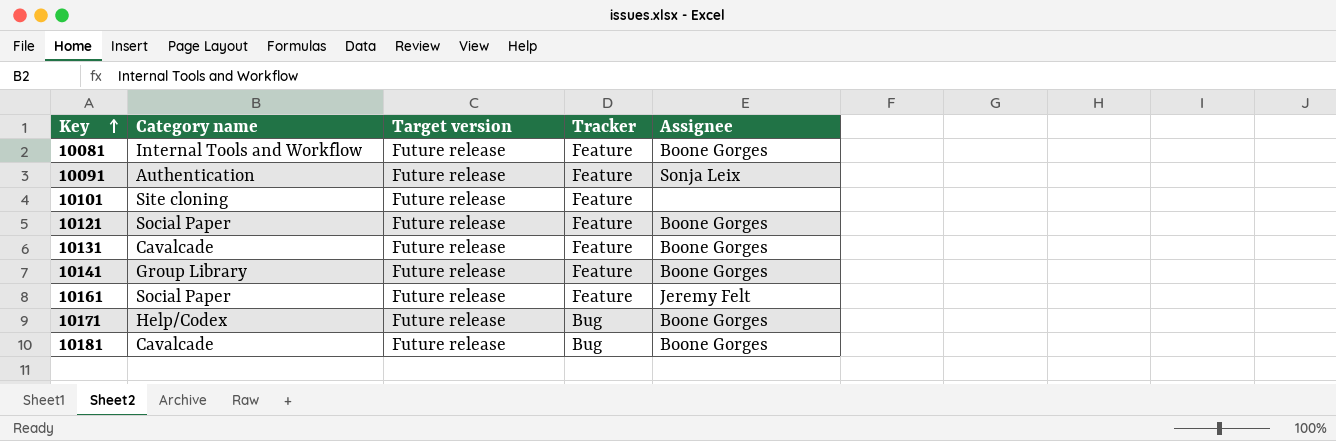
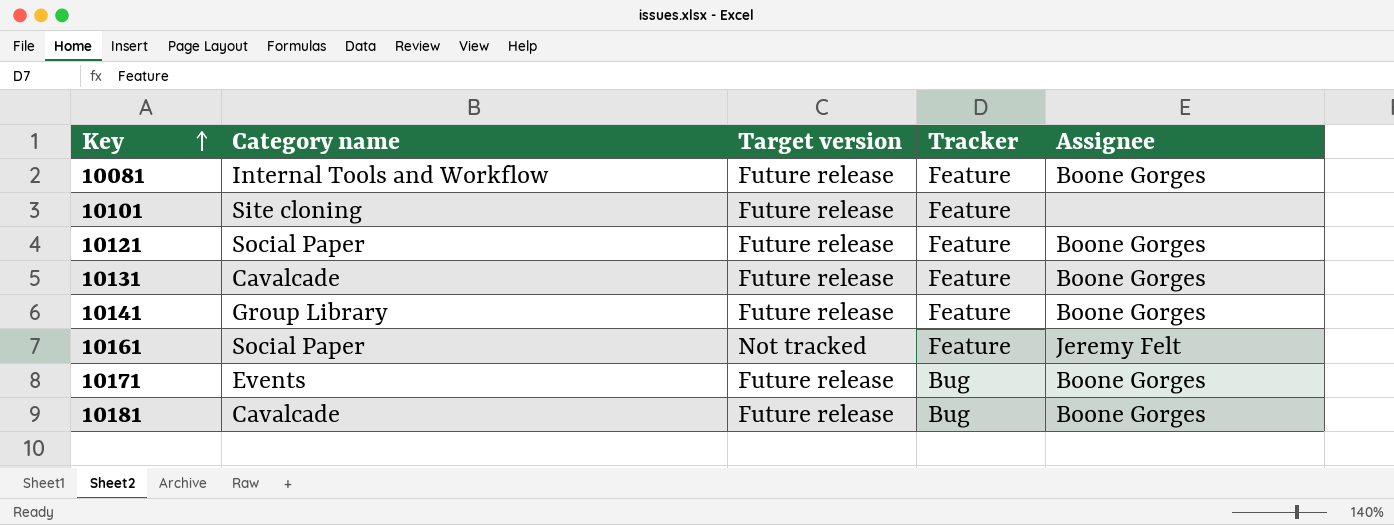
row 10091: Authentication | Future release | Feature | Sonja Leix -> none
10161 | Target version: Future release -> Not tracked
10171 | Category name: Help/Codex -> Events

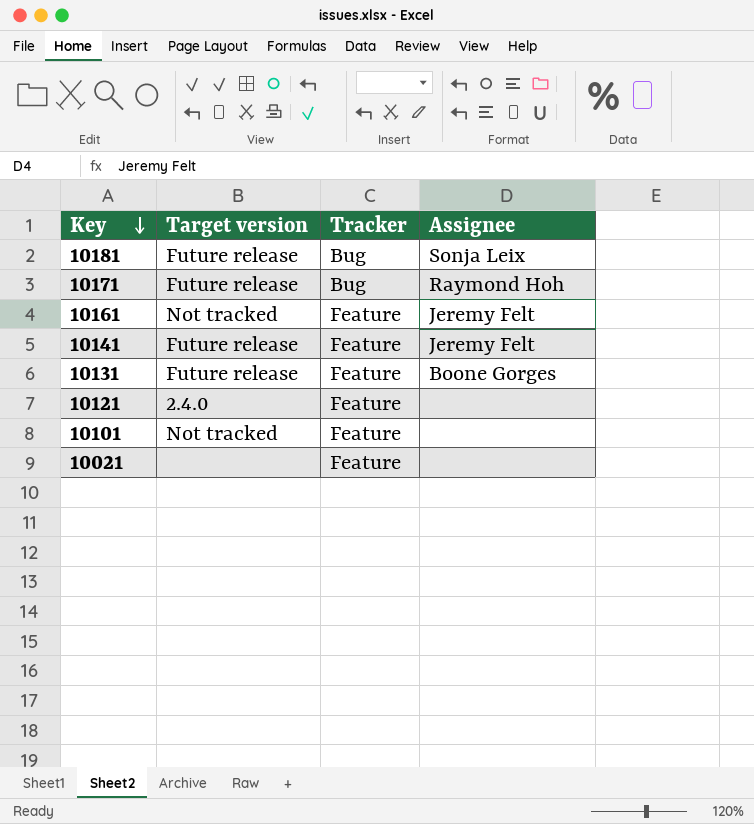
row order: Key ascending -> Key descending
column Category name | position: 2 -> none
row 10081: Internal Tools and Workflow | Future release | Feature | Boone Gorges -> none
10181 | Assignee: Boone Gorges -> Sonja Leix
10171 | Assignee: Boone Gorges -> Raymond Hoh
10141 | Assignee: Boone Gorges -> Jeremy Felt
10121 | Target version: Future release -> 2.4.0
10121 | Assignee: Boone Gorges -> none
10101 | Target version: Future release -> Not tracked
row 10021: none -> none | Feature | none

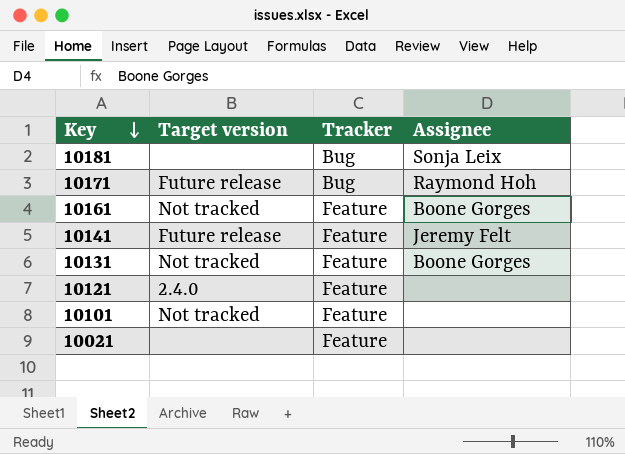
10181 | Target version: Future release -> none
10161 | Assignee: Jeremy Felt -> Boone Gorges
10131 | Target version: Future release -> Not tracked

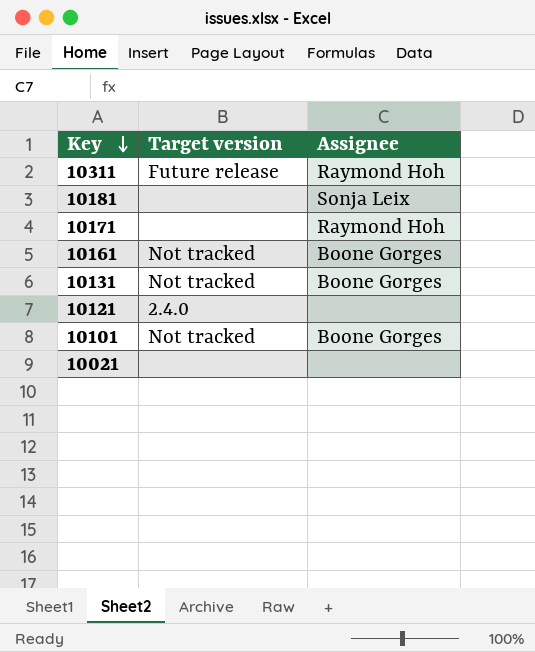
column Tracker | position: 3 -> none
row 10141: Future release | Feature | Jeremy Felt -> none
row 10311: none -> Future release | Raymond Hoh
10171 | Target version: Future release -> none
10101 | Assignee: none -> Boone Gorges

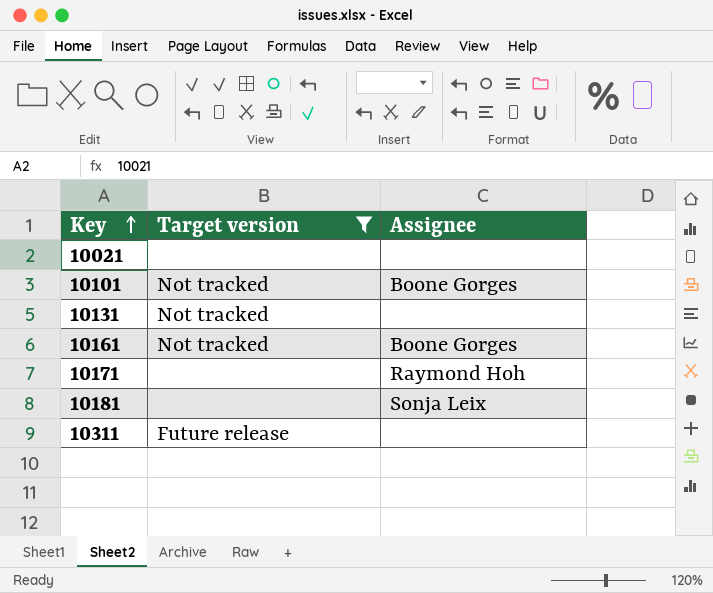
filter: none -> Target version != 2.4.0
row order: Key descending -> Key ascending
10131 | Assignee: Boone Gorges -> none
10311 | Assignee: Raymond Hoh -> none

